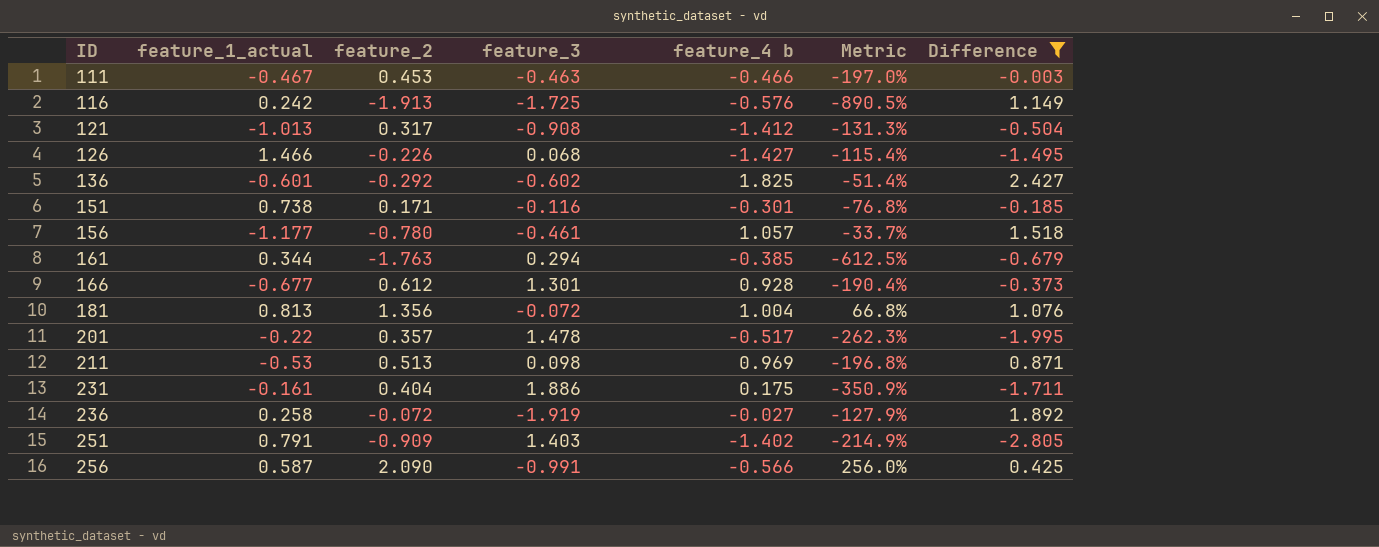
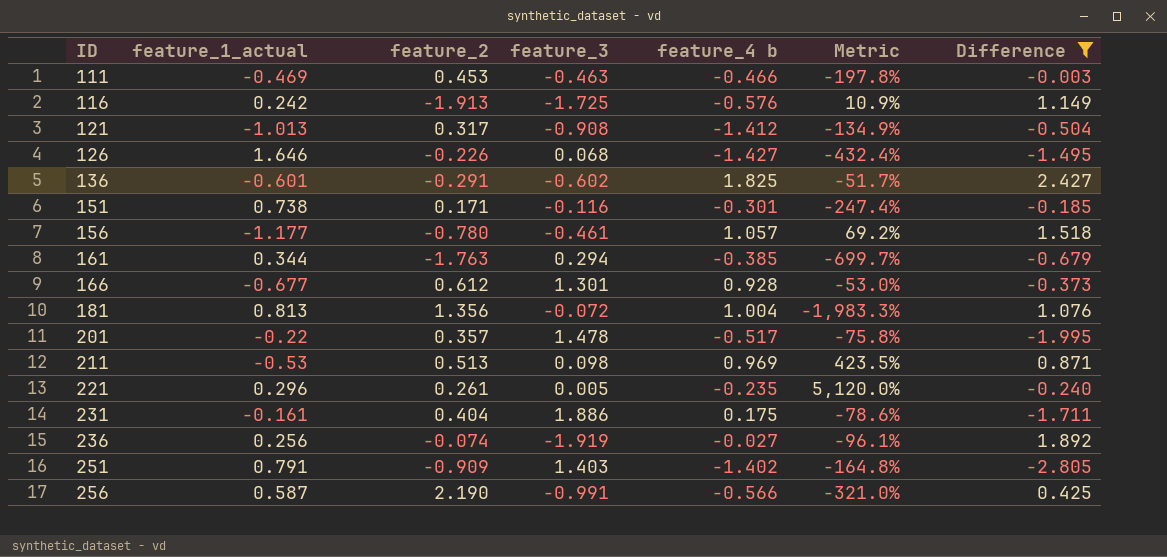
column Metric | formula: ([feature_2] - [feature_1_actual]) / [feature_1_actual] -> ([feature_2] - [feature_3]) / [feature_3]
111 | feature_1_actual: -0.467 -> -0.469
126 | feature_1_actual: 1.466 -> 1.646
136 | feature_2: -0.292 -> -0.291
row 221: none -> 0.296 | 0.261 | 0.005 | -0.235 | 5,120.0% | -0.240
236 | feature_1_actual: 0.258 -> 0.256
236 | feature_2: -0.072 -> -0.074
256 | feature_2: 2.090 -> 2.190

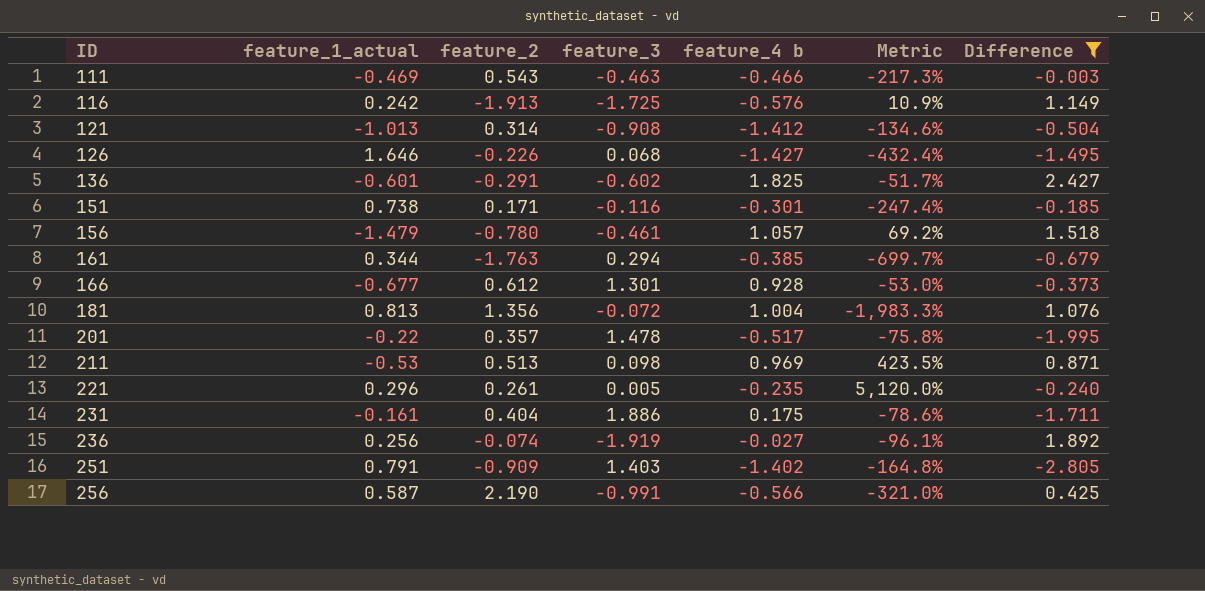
111 | feature_2: 0.453 -> 0.543
111 | Metric: -197.8% -> -217.3%
121 | feature_2: 0.317 -> 0.314
121 | Metric: -134.9% -> -134.6%
156 | feature_1_actual: -1.177 -> -1.479

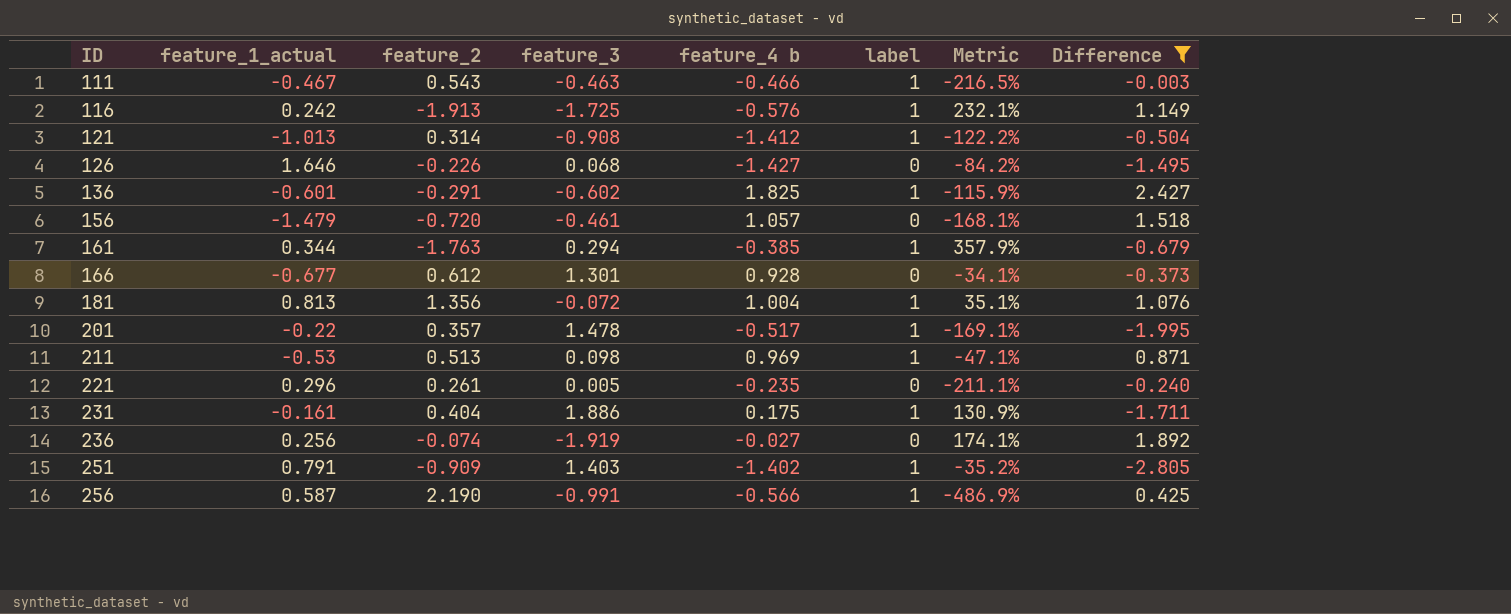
column label | position: none -> 6
column Metric | formula: ([feature_2] - [feature_3]) / [feature_3] -> ([feature_2] - [feature_4 b]) / [feature_4 b]
row 151: 0.738 | 0.171 | -0.116 | -0.301 | -247.4% | -0.185 -> none
111 | feature_1_actual: -0.469 -> -0.467
156 | feature_2: -0.780 -> -0.720

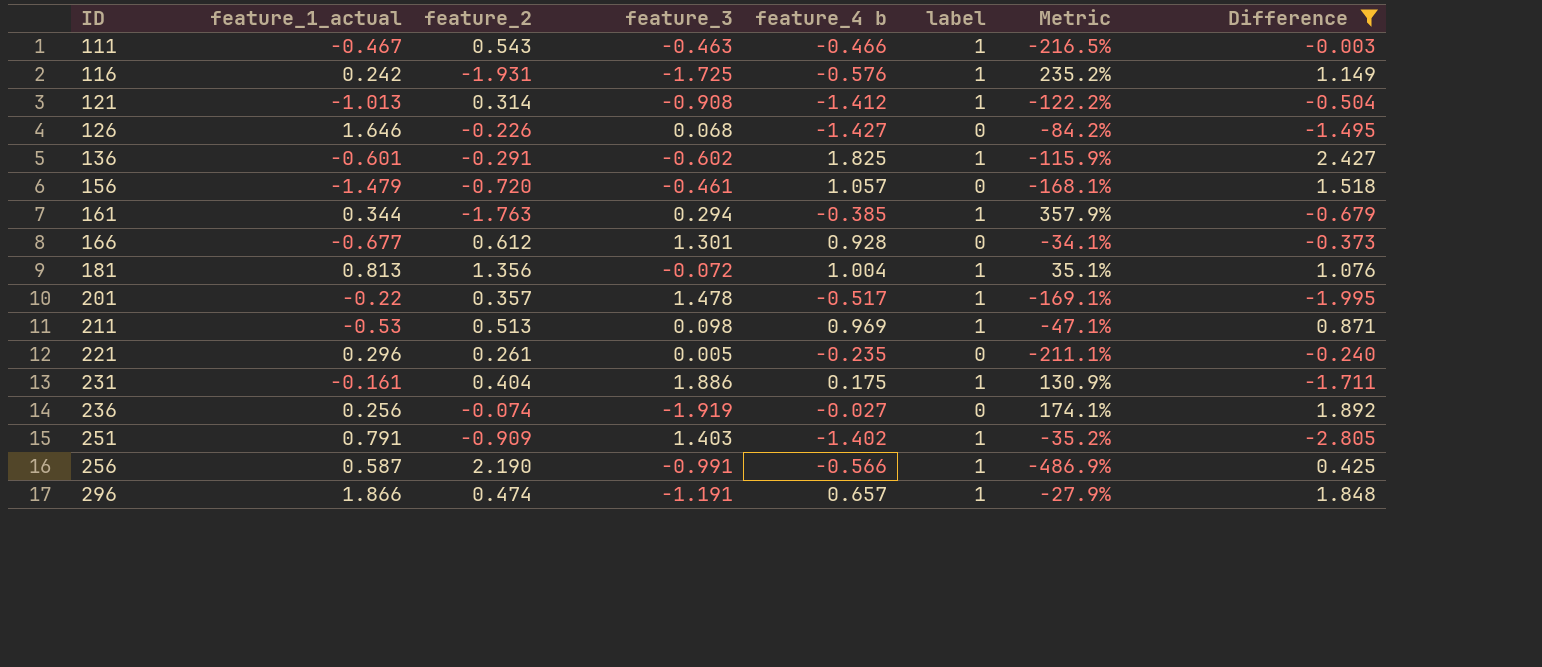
116 | feature_2: -1.913 -> -1.931
116 | Metric: 232.1% -> 235.2%
row 296: none -> 1.866 | 0.474 | -1.191 | 0.657 | 1 | -27.9% | 1.848

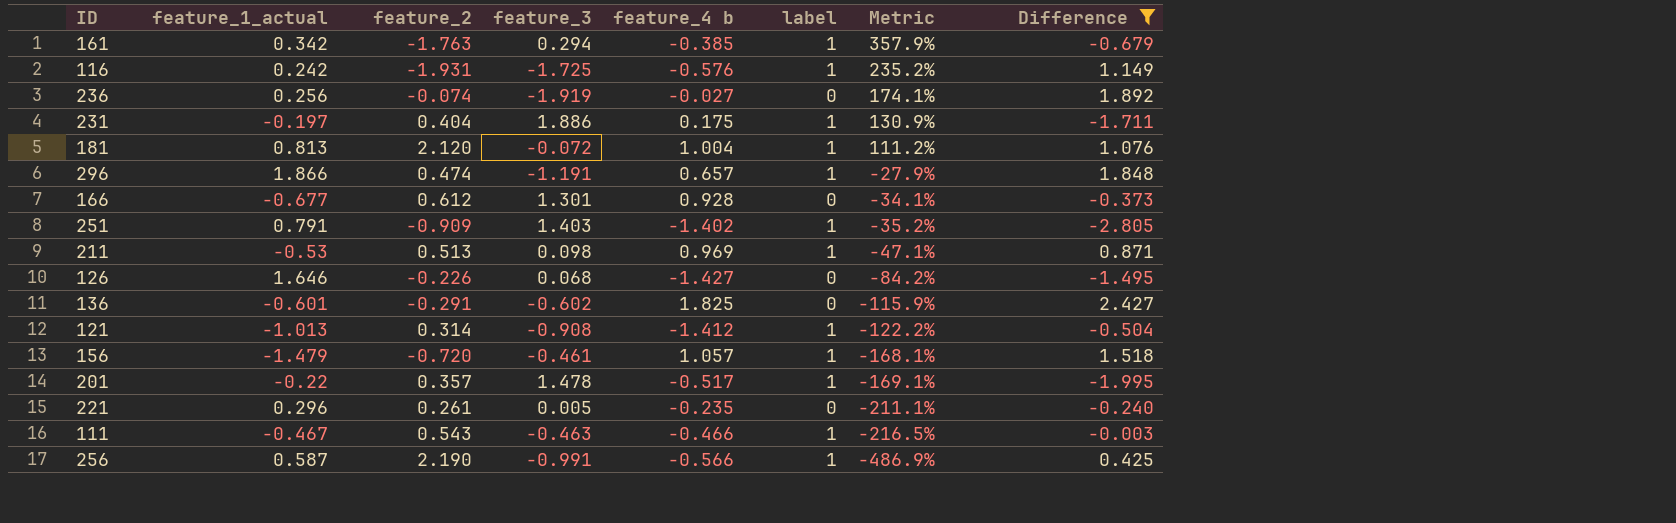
row order: ID ascending -> Metric descending
161 | feature_1_actual: 0.344 -> 0.342
231 | feature_1_actual: -0.161 -> -0.197
181 | feature_2: 1.356 -> 2.120
181 | Metric: 35.1% -> 111.2%
136 | label: 1 -> 0
156 | label: 0 -> 1

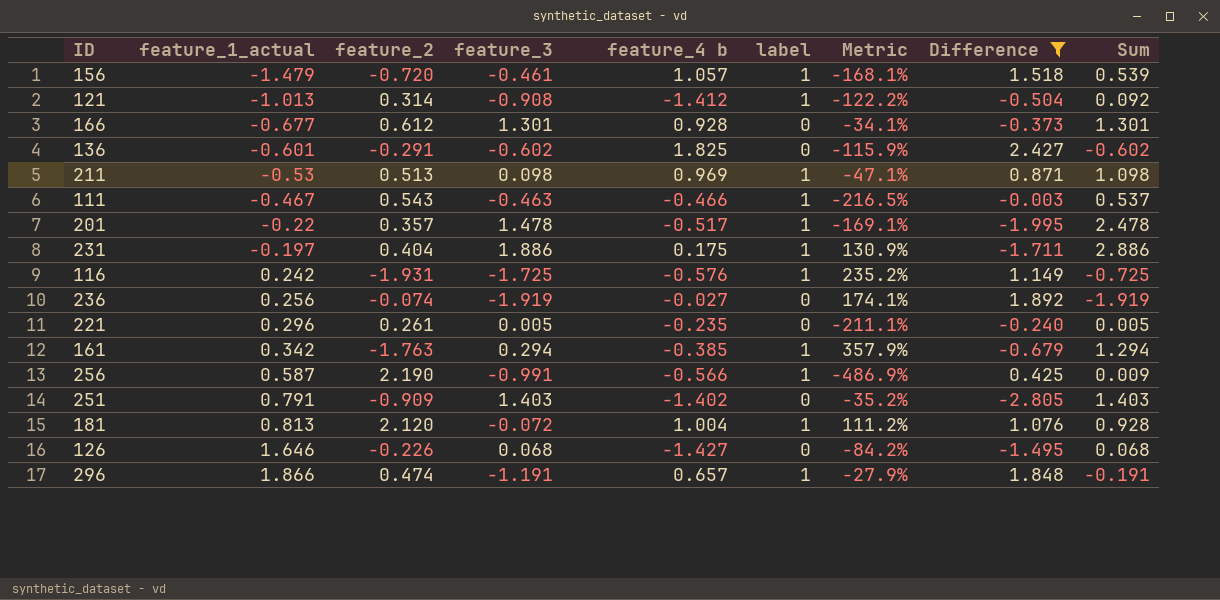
row order: Metric descending -> feature_1_actual ascending
column Sum | formula: none -> [feature_3] + [label]
251 | label: 1 -> 0

